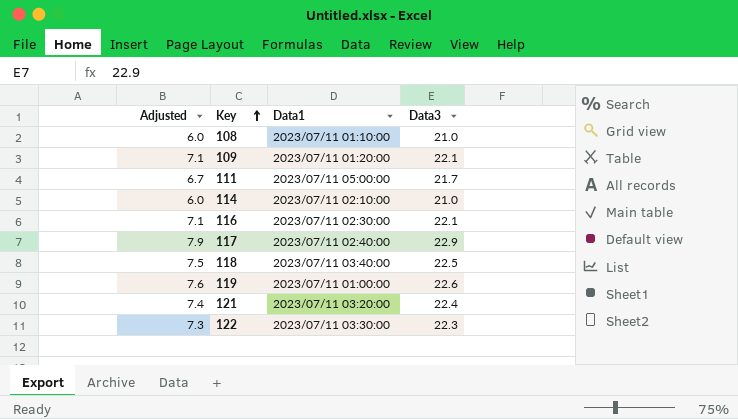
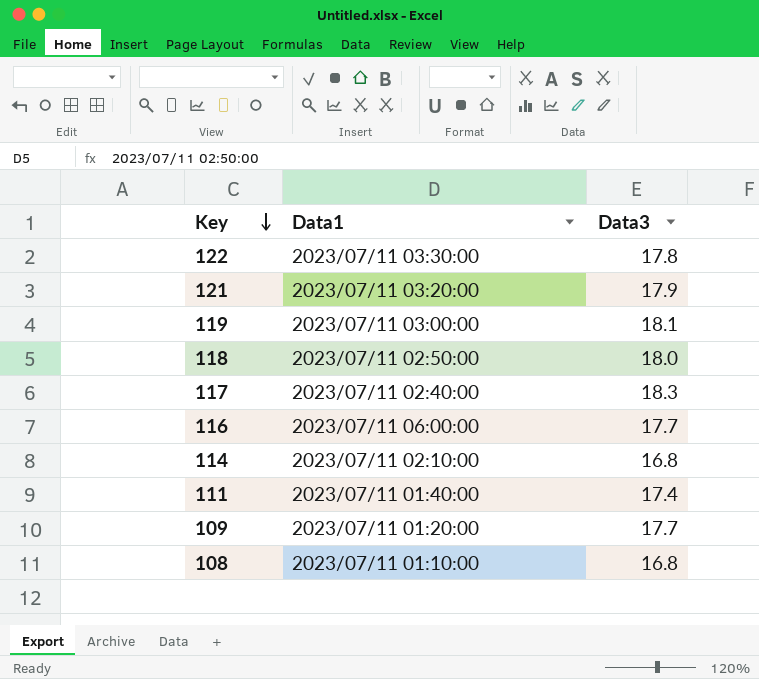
row order: Key ascending -> Key descending
column Adjusted | formula: [Data3] - 15 -> none
122 | Data3: 22.3 -> 17.8
121 | Data3: 22.4 -> 17.9
119 | Data1: 2023/07/11 01:00:00 -> 2023/07/11 03:00:00
119 | Data3: 22.6 -> 18.1
118 | Data1: 2023/07/11 03:40:00 -> 2023/07/11 02:50:00
118 | Data3: 22.5 -> 18.0
117 | Data3: 22.9 -> 18.3
116 | Data1: 2023/07/11 02:30:00 -> 2023/07/11 06:00:00
116 | Data3: 22.1 -> 17.7
114 | Data3: 21.0 -> 16.8
111 | Data1: 2023/07/11 05:00:00 -> 2023/07/11 01:40:00
111 | Data3: 21.7 -> 17.4
109 | Data3: 22.1 -> 17.7
108 | Data3: 21.0 -> 16.8

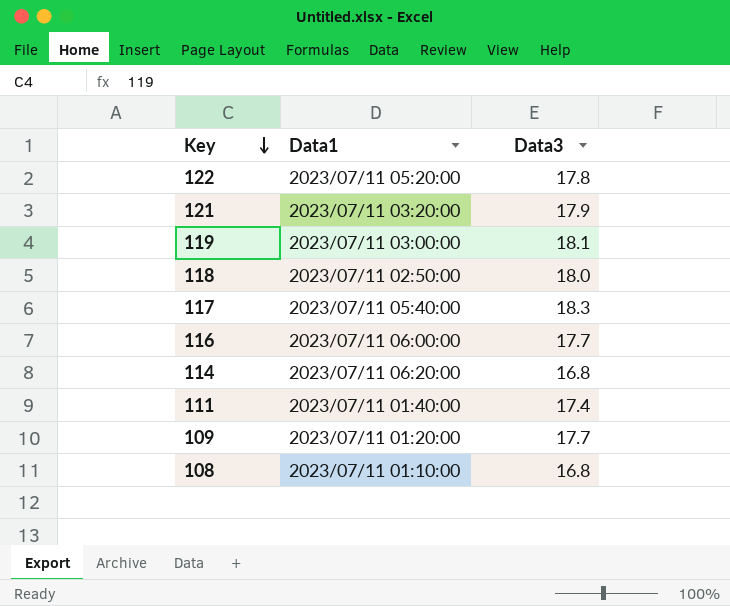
122 | Data1: 2023/07/11 03:30:00 -> 2023/07/11 05:20:00
117 | Data1: 2023/07/11 02:40:00 -> 2023/07/11 05:40:00
114 | Data1: 2023/07/11 02:10:00 -> 2023/07/11 06:20:00

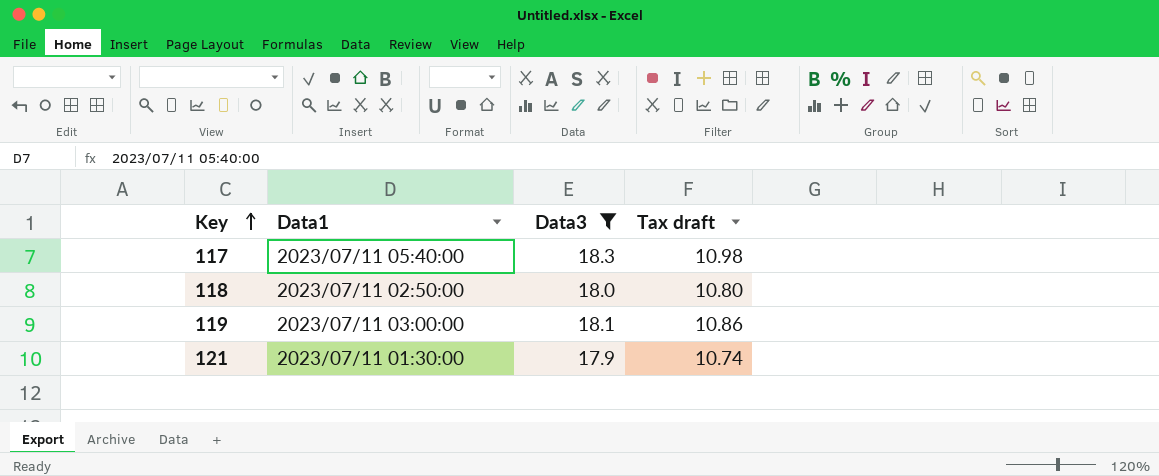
filter: none -> Data3 >= 17.9
row order: Key descending -> Key ascending
column Tax draft | formula: none -> [Data3] * 0.6
121 | Data1: 2023/07/11 03:20:00 -> 2023/07/11 01:30:00

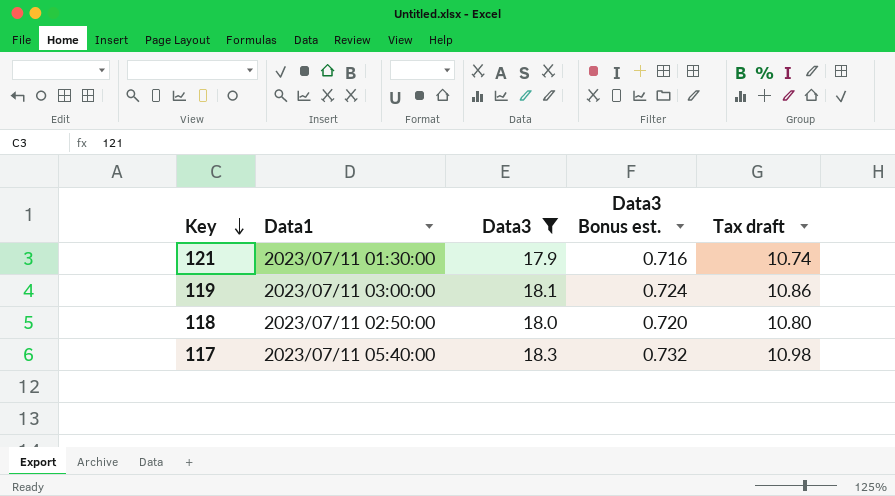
row order: Key ascending -> Key descending
column Data3 Bonus est. | formula: none -> [Data3] * 0.04

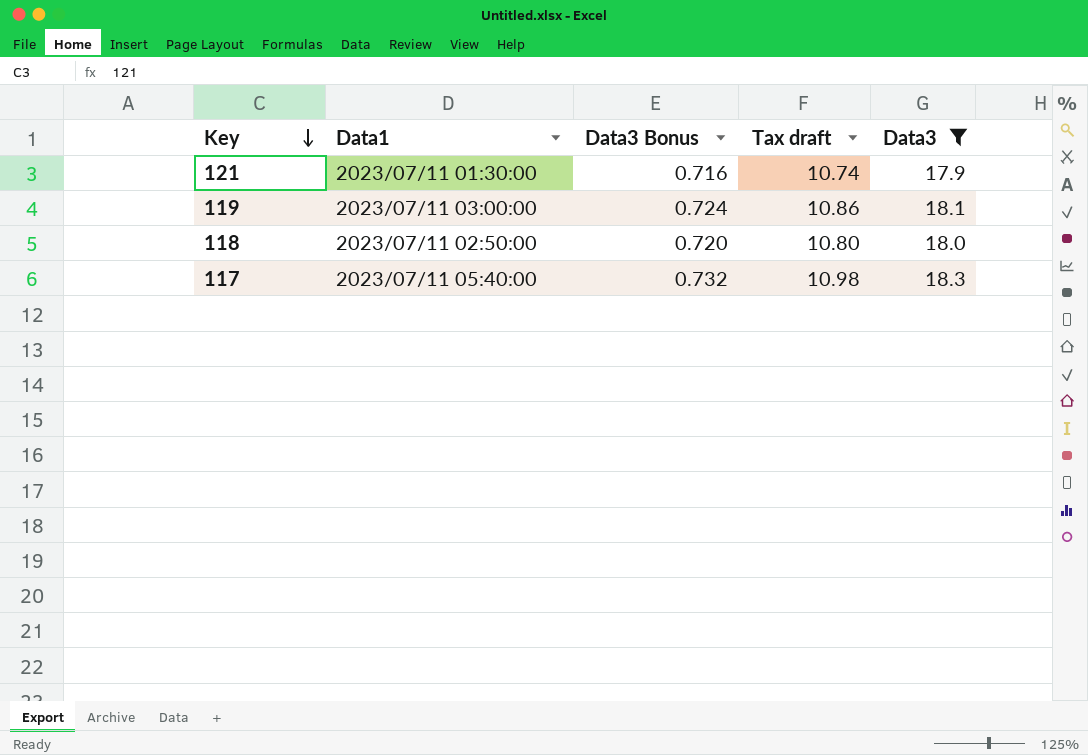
column name: Data3 Bonus est. -> Data3 Bonus
column Data3 | position: 3 -> 5

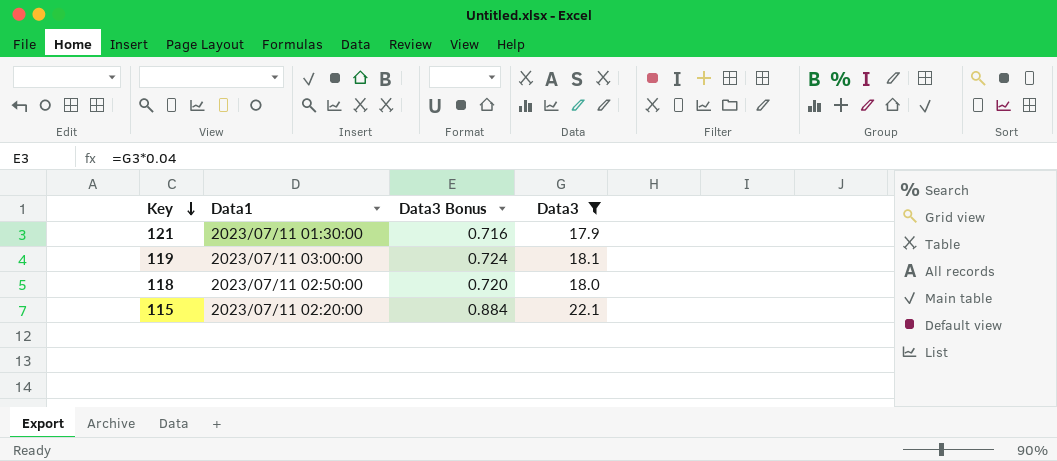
column Tax draft | formula: [Data3] * 0.6 -> none
row 117: 2023/07/11 05:40:00 | 0.732 | 10.98 | 18.3 -> none
row 115: none -> 2023/07/11 02:20:00 | 0.884 | 22.1

